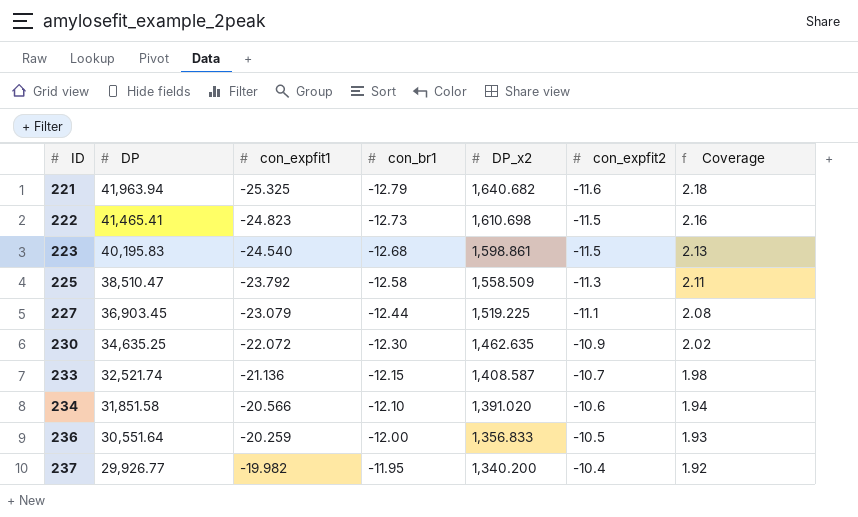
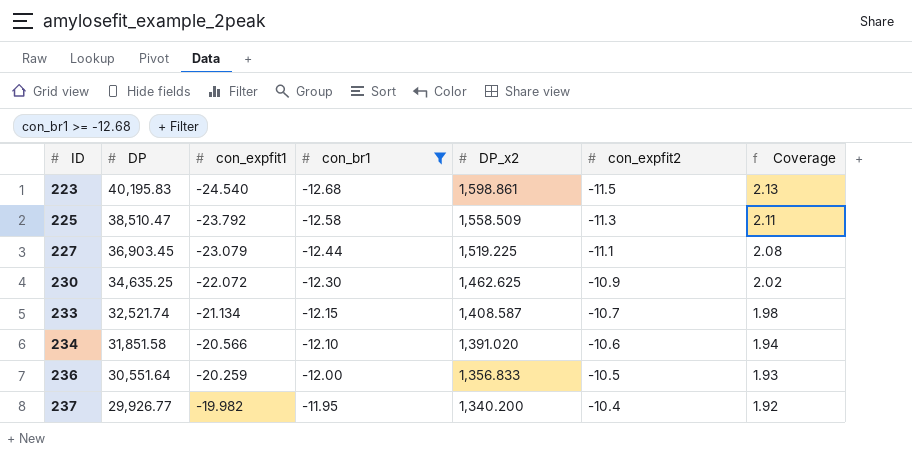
filter: none -> con_br1 >= -12.68
230 | DP_x2: 1,462.635 -> 1,462.625
233 | con_expfit1: -21.136 -> -21.134

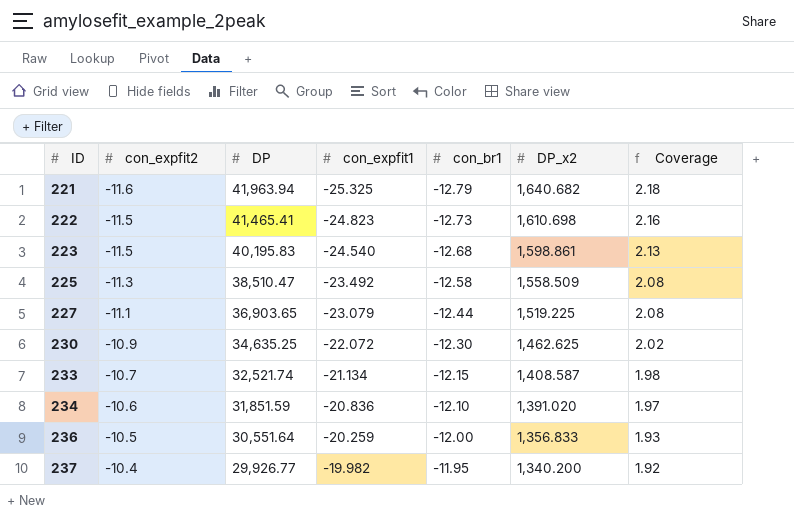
filter: con_br1 >= -12.68 -> none
column con_expfit2 | position: 6 -> 2
225 | con_expfit1: -23.792 -> -23.492
225 | Coverage: 2.11 -> 2.08
227 | DP: 36,903.45 -> 36,903.65
234 | DP: 31,851.58 -> 31,851.59
234 | con_expfit1: -20.566 -> -20.836
234 | Coverage: 1.94 -> 1.97

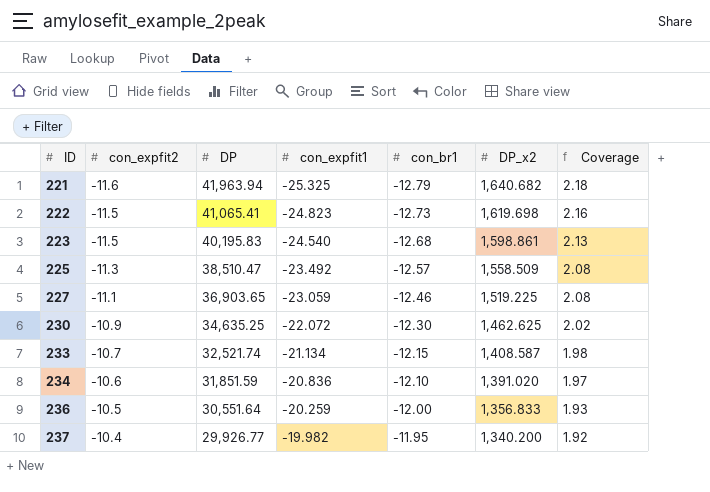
222 | DP: 41,465.41 -> 41,065.41
222 | DP_x2: 1,610.698 -> 1,619.698
225 | con_br1: -12.58 -> -12.57
227 | con_expfit1: -23.079 -> -23.059
227 | con_br1: -12.44 -> -12.46

